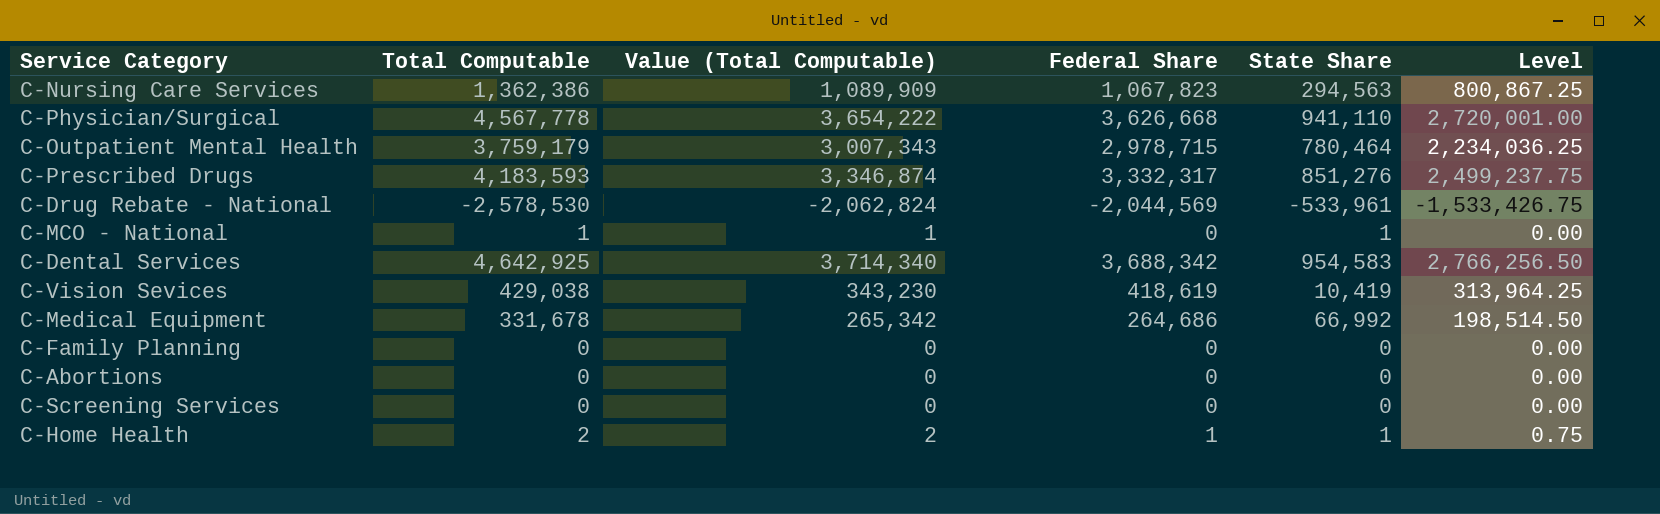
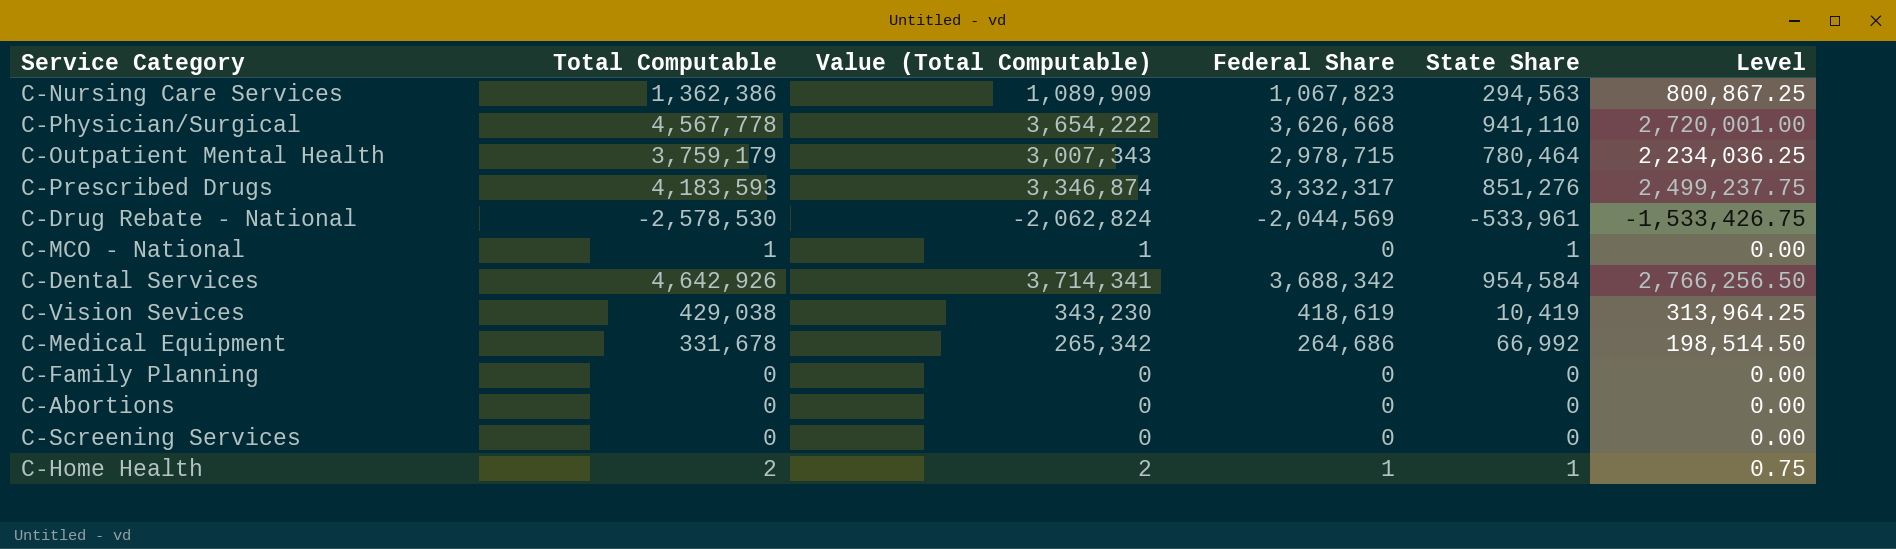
C-Dental Services | Total Computable: 4,642,925 -> 4,642,926
C-Dental Services | Value (Total Computable): 3,714,340 -> 3,714,341
C-Dental Services | State Share: 954,583 -> 954,584

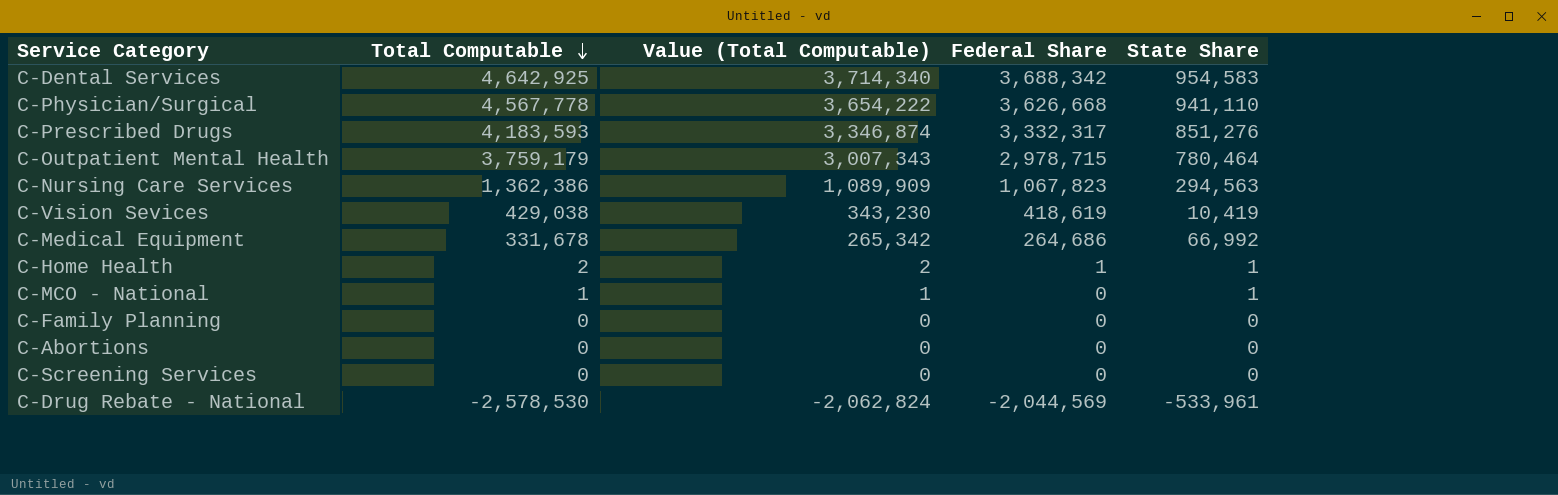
row order: none -> Total Computable descending
column Level | formula: [Federal Share] * 0.75 -> none
C-Dental Services | Total Computable: 4,642,926 -> 4,642,925
C-Dental Services | Value (Total Computable): 3,714,341 -> 3,714,340
C-Dental Services | State Share: 954,584 -> 954,583

